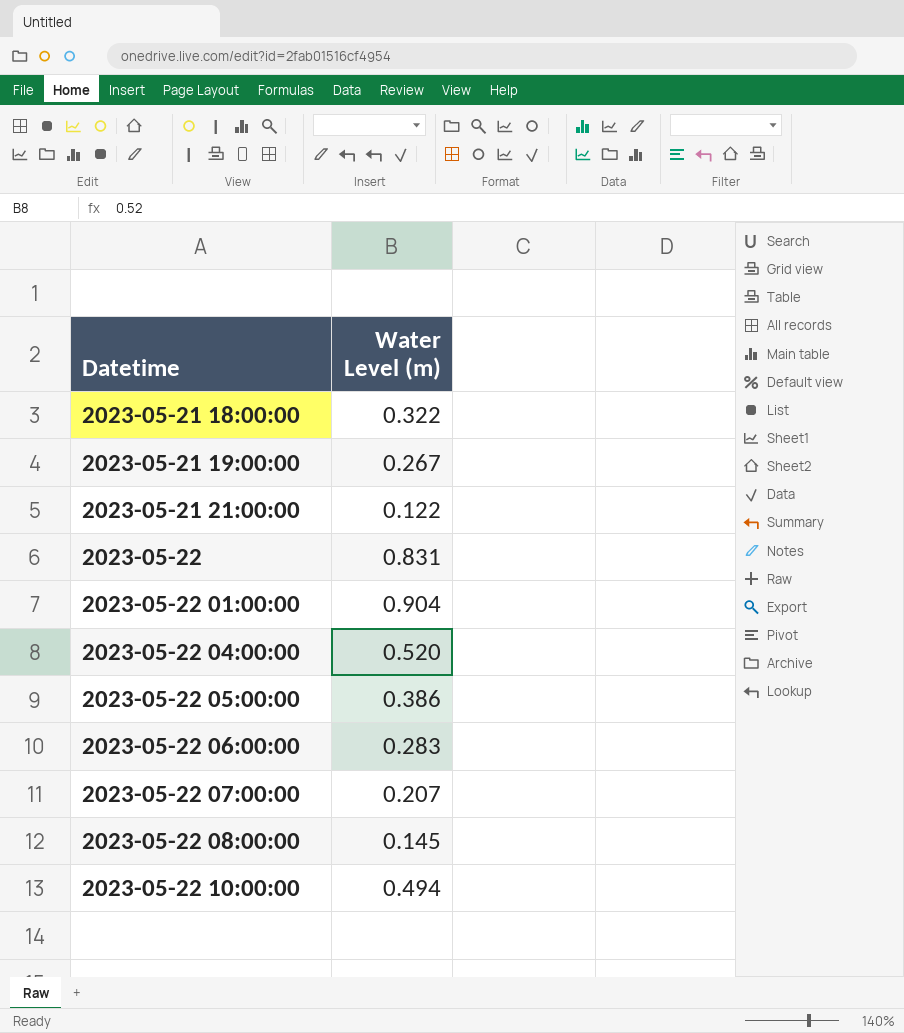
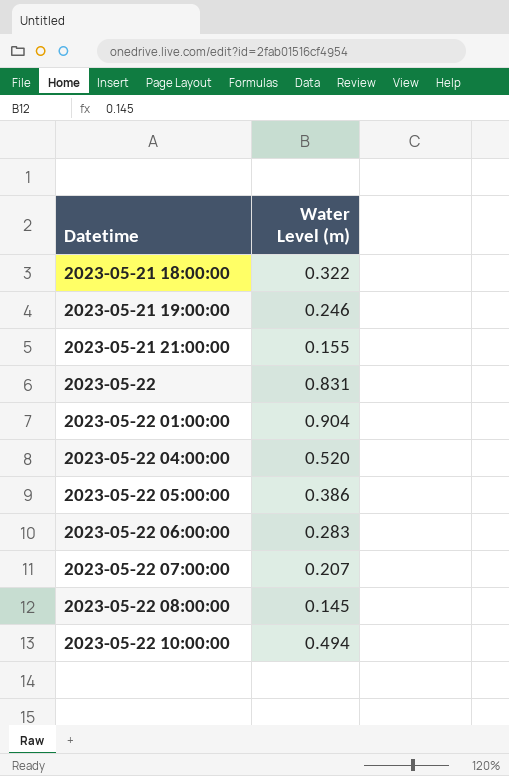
2023-05-21 19:00:00 | Water Level (m): 0.267 -> 0.246
2023-05-21 21:00:00 | Water Level (m): 0.122 -> 0.155

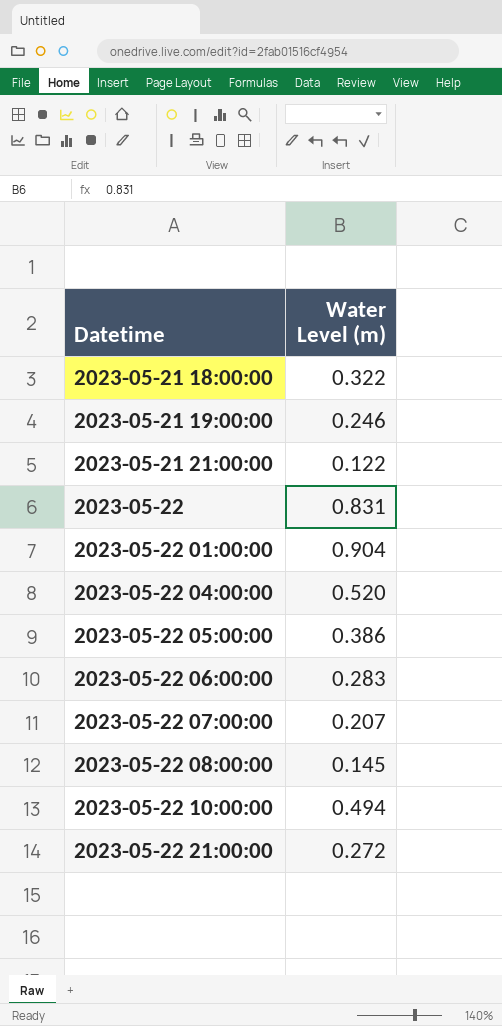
2023-05-21 21:00:00 | Water Level (m): 0.155 -> 0.122
row 2023-05-22 21:00:00: none -> 0.272

